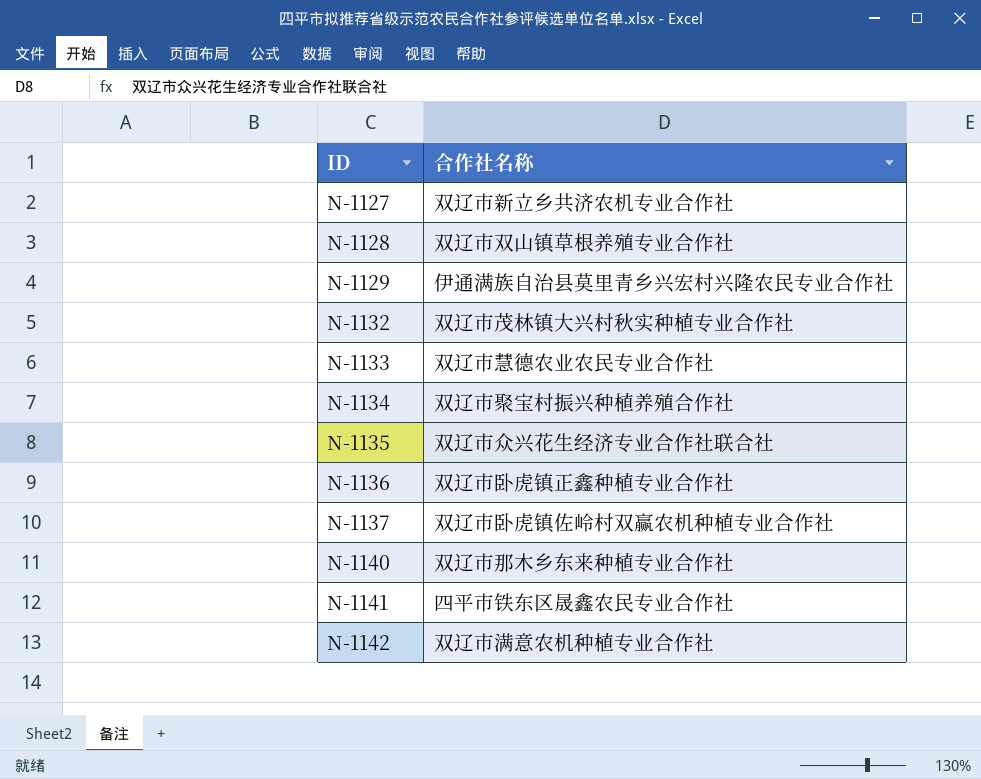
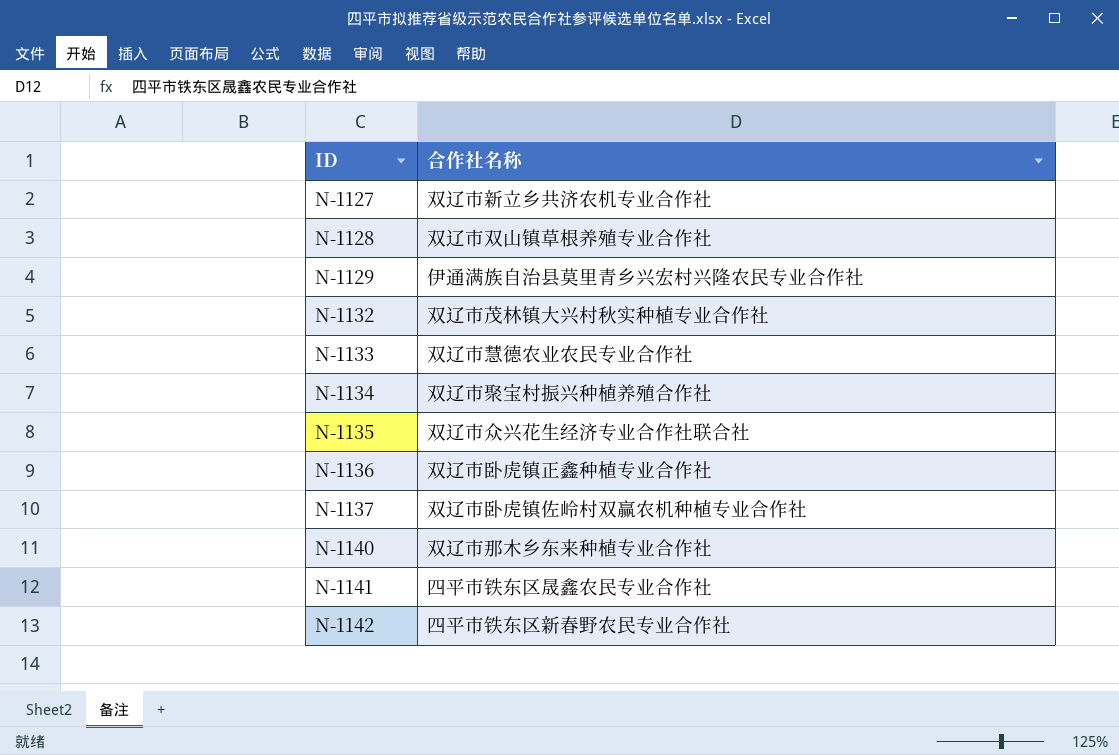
N-1142 | 合作社名称: 双辽市满意农机种植专业合作社 -> 四平市铁东区新春野农民专业合作社

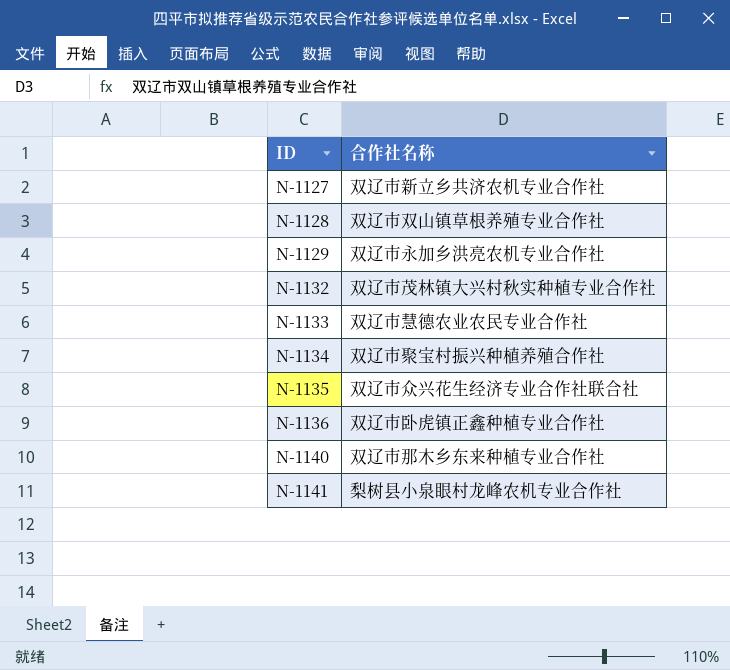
row N-1137: 双辽市卧虎镇佐岭村双赢农机种植专业合作社 -> none
row N-1142: 四平市铁东区新春野农民专业合作社 -> none
N-1129 | 合作社名称: 伊通满族自治县莫里青乡兴宏村兴隆农民专业合作社 -> 双辽市永加乡洪亮农机专业合作社
N-1141 | 合作社名称: 四平市铁东区晟鑫农民专业合作社 -> 梨树县小泉眼村龙峰农机专业合作社

